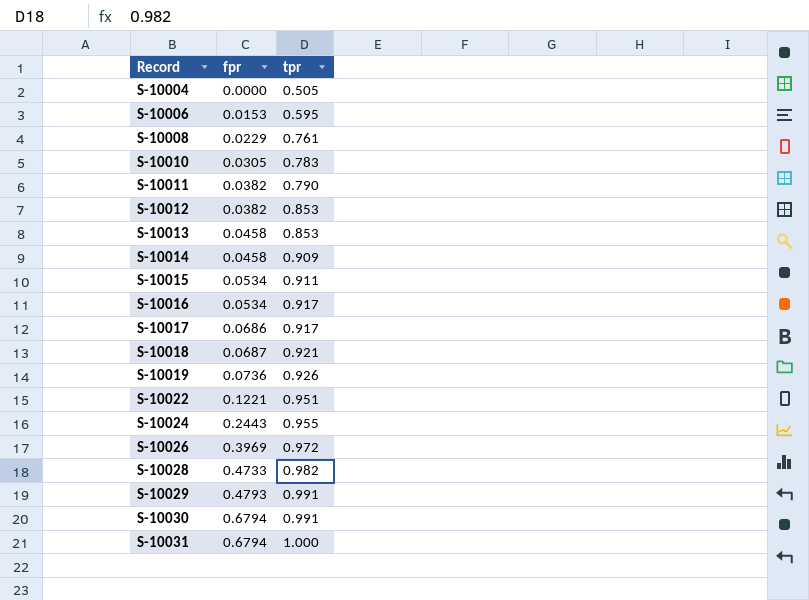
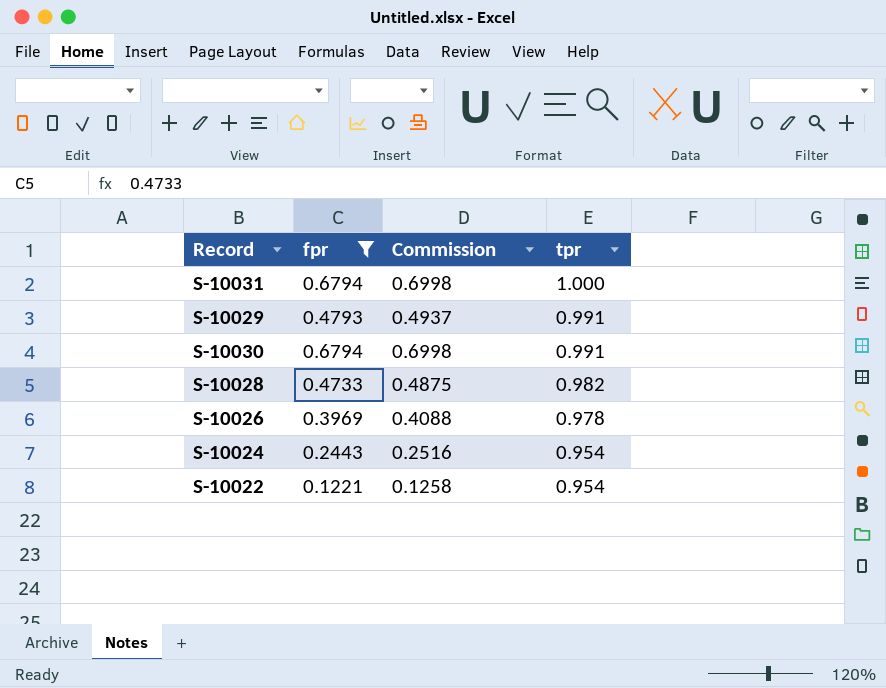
filter: none -> fpr >= 0.1221
row order: Record ascending -> tpr descending
column Commission | formula: none -> [fpr] * 1.03
S-10026 | tpr: 0.972 -> 0.978
S-10024 | tpr: 0.955 -> 0.954
S-10022 | tpr: 0.951 -> 0.954

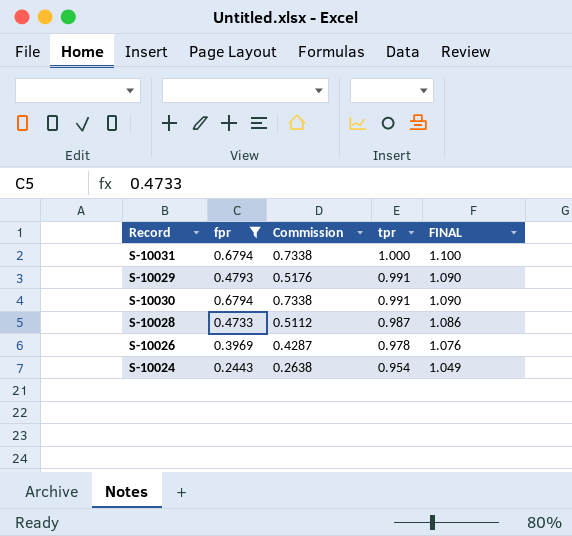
column Commission | formula: [fpr] * 1.03 -> [fpr] * 1.08
column FINAL | formula: none -> [tpr] * 1.1
row S-10022: 0.1221 | 0.1258 | 0.954 -> none
S-10028 | tpr: 0.982 -> 0.987

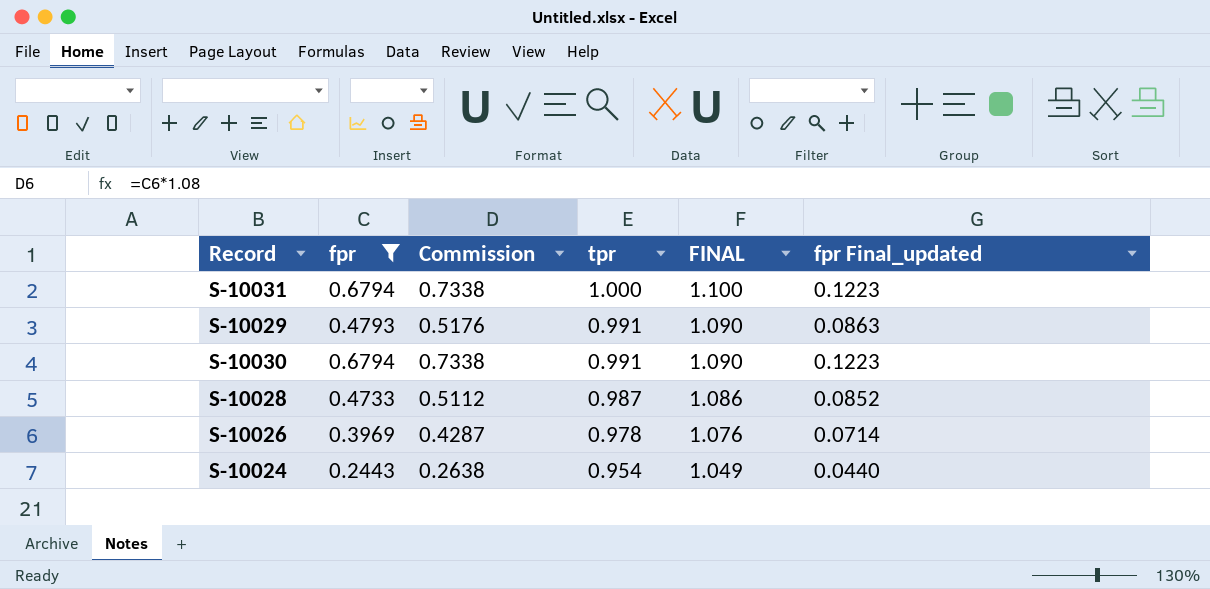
column fpr Final_updated | formula: none -> [fpr] * 0.18

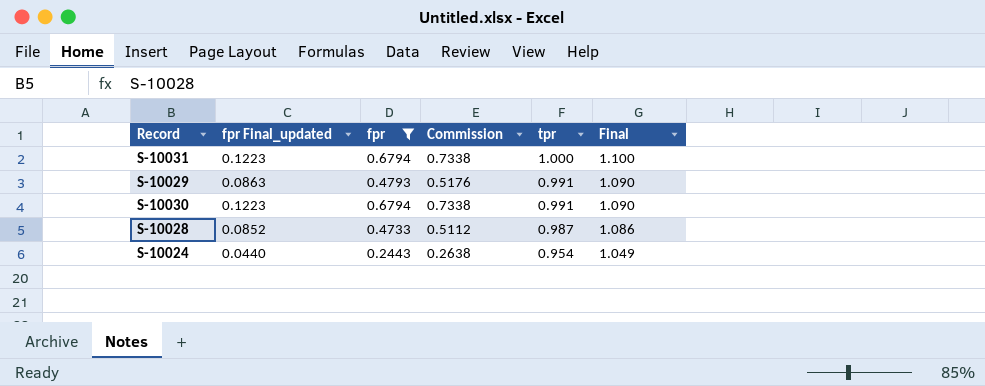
column fpr Final_updated | position: 6 -> 2
column name: FINAL -> Final
row S-10026: 0.3969 | 0.4287 | 0.978 | 1.076 | 0.0714 -> none

